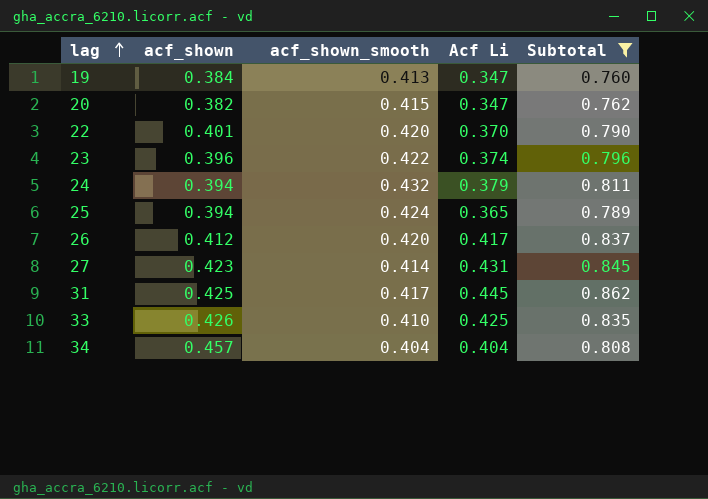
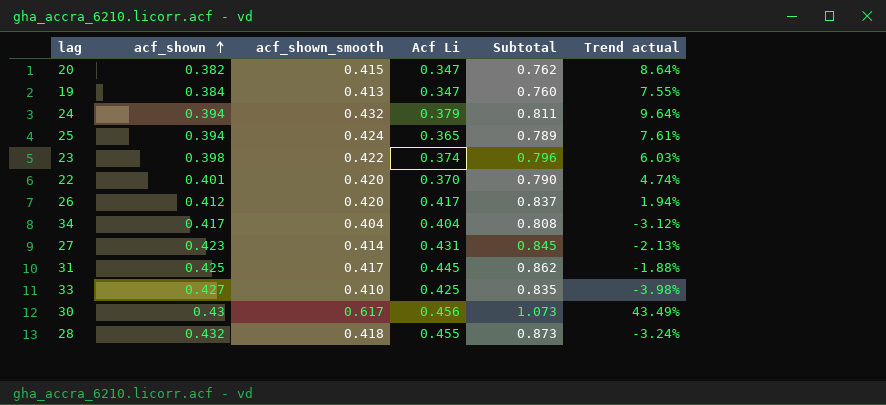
filter: Subtotal <= 0.862 -> none
row order: lag ascending -> acf_shown ascending
column Trend actual | formula: none -> ([acf_shown_smooth] - [acf_shown]) / [acf_shown]
23 | acf_shown: 0.396 -> 0.398
34 | acf_shown: 0.457 -> 0.417
33 | acf_shown: 0.426 -> 0.427

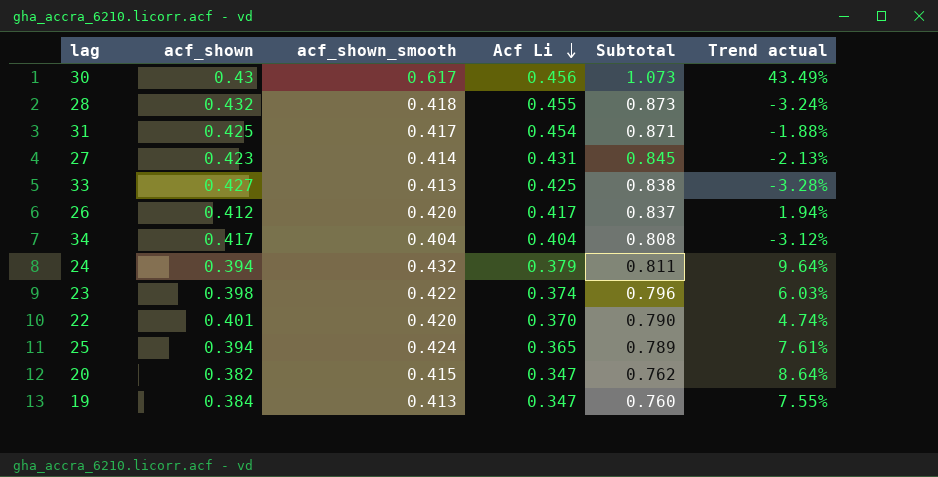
row order: acf_shown ascending -> Acf Li descending
31 | Acf Li: 0.445 -> 0.454
31 | Subtotal: 0.862 -> 0.871
33 | acf_shown_smooth: 0.410 -> 0.413
33 | Subtotal: 0.835 -> 0.838
33 | Trend actual: -3.98% -> -3.28%

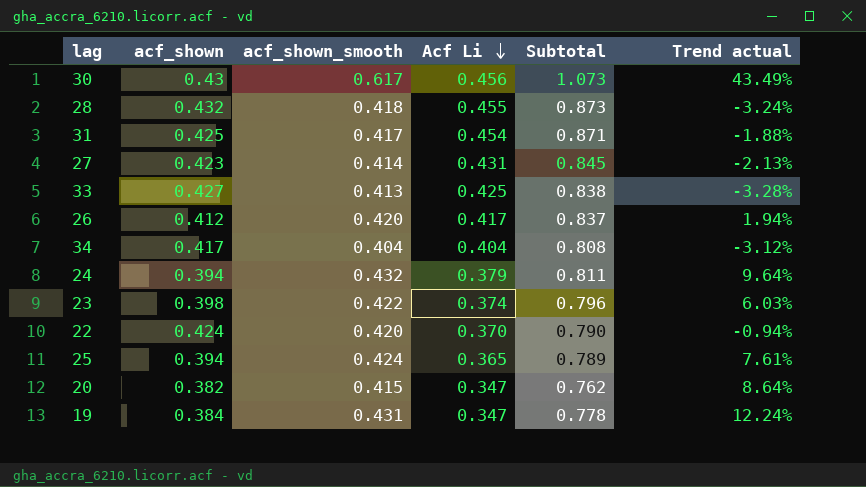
22 | acf_shown: 0.401 -> 0.424
22 | Trend actual: 4.74% -> -0.94%
19 | acf_shown_smooth: 0.413 -> 0.431
19 | Subtotal: 0.760 -> 0.778
19 | Trend actual: 7.55% -> 12.24%

